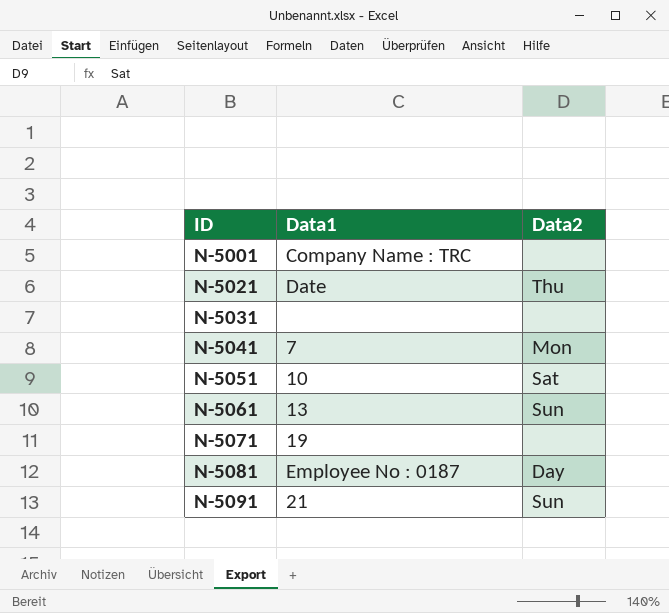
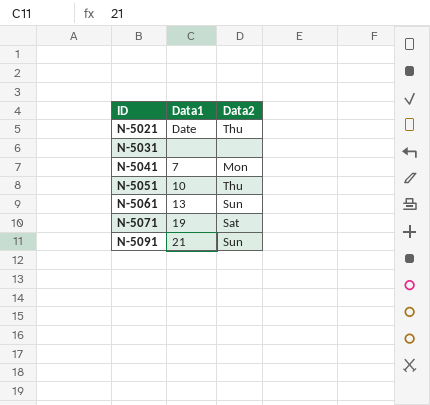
row N-5001: Company Name : TRC | none -> none
row N-5081: Employee No : 0187 | Day -> none
N-5051 | Data2: Sat -> Thu
N-5071 | Data2: none -> Sat

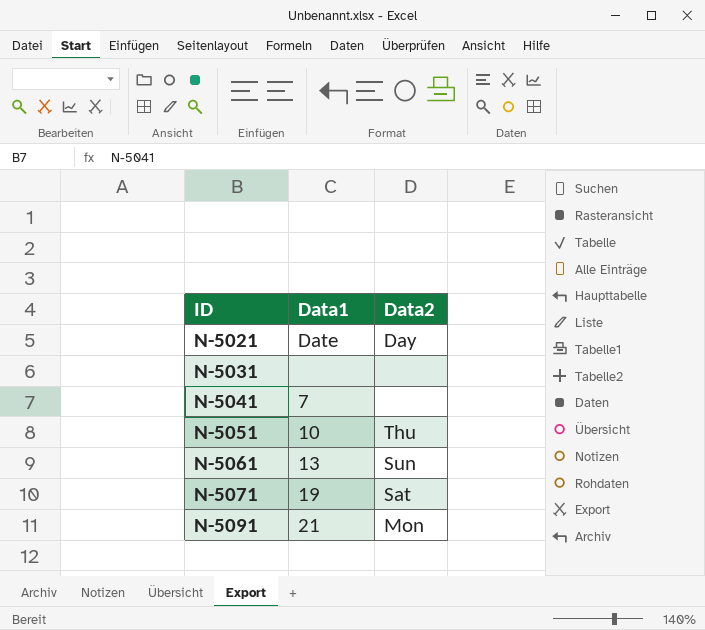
N-5021 | Data2: Thu -> Day
N-5041 | Data2: Mon -> none
N-5091 | Data2: Sun -> Mon

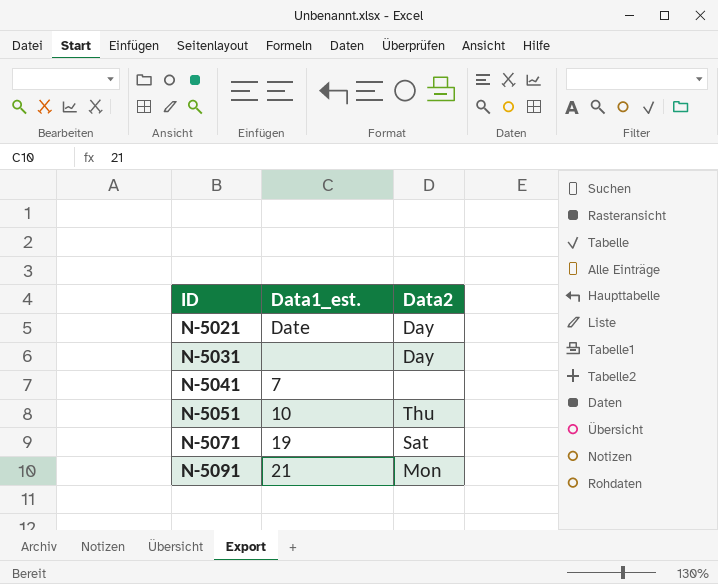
column name: Data1 -> Data1_est.
row N-5061: 13 | Sun -> none
N-5031 | Data2: none -> Day

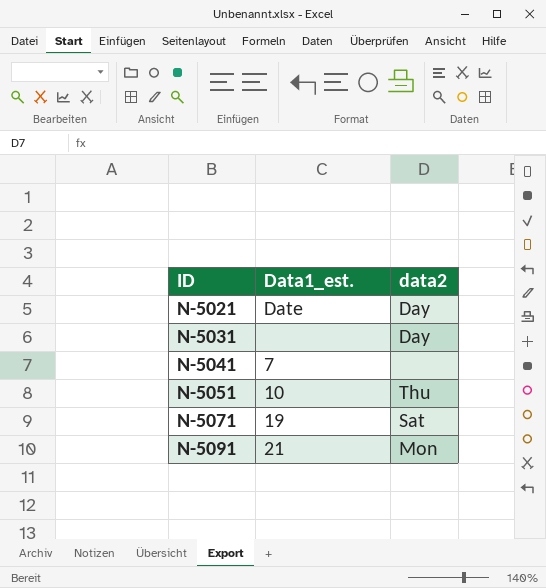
column name: Data2 -> data2

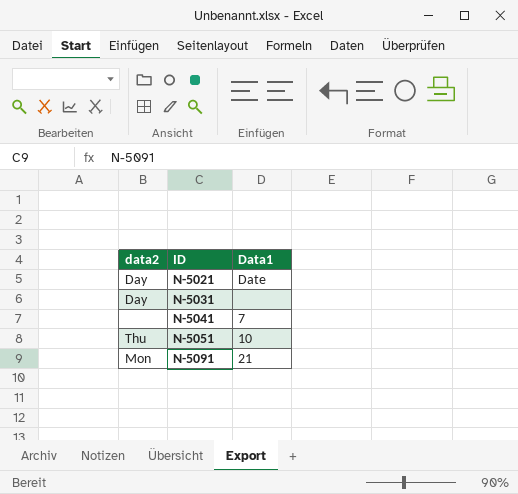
column data2 | position: 3 -> 1
column name: Data1_est. -> Data1
row N-5071: 19 | Sat -> none

